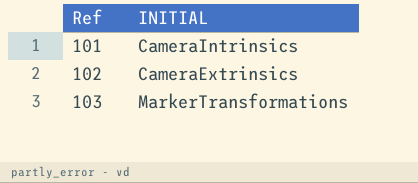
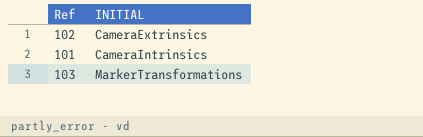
row order: Ref ascending -> INITIAL ascending

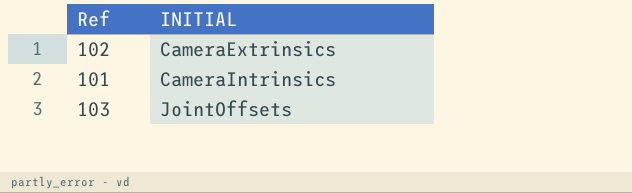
103 | INITIAL: MarkerTransformations -> JointOffsets

